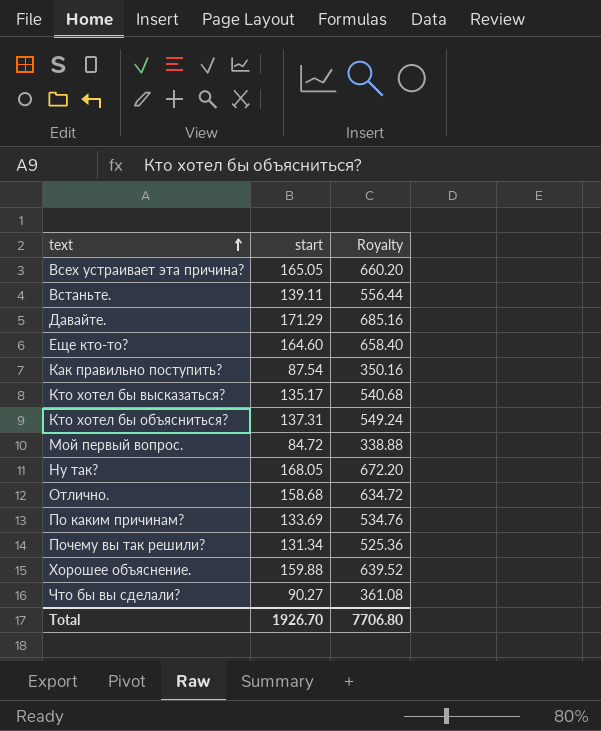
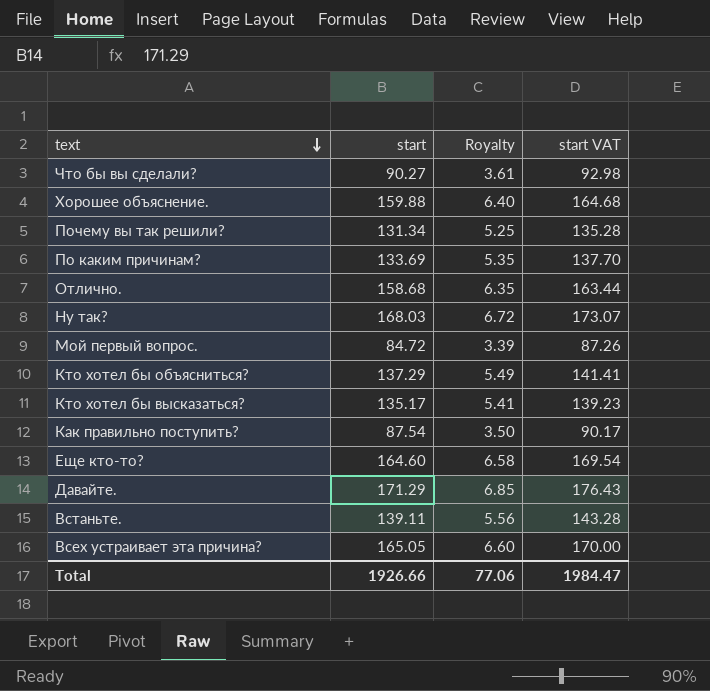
row order: text ascending -> text descending
column Royalty | formula: [start] * 4 -> [start] * 0.04
column start VAT | formula: none -> [start] * 1.03
Ну так? | start: 168.05 -> 168.03
Кто хотел бы объясниться? | start: 137.31 -> 137.29
Total | start: 1926.70 -> 1926.66
Total | Royalty: 7706.80 -> 77.06

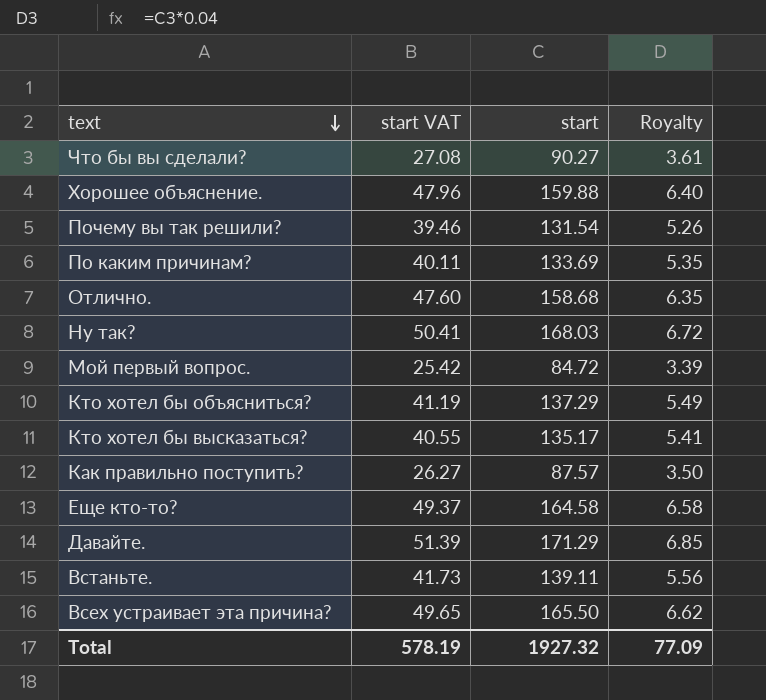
column start VAT | formula: [start] * 1.03 -> [start] * 0.3
column start VAT | position: 4 -> 2
Почему вы так решили? | start: 131.34 -> 131.54
Почему вы так решили? | Royalty: 5.25 -> 5.26
Как правильно поступить? | start: 87.54 -> 87.57
Еще кто-то? | start: 164.60 -> 164.58
Всех устраивает эта причина? | start: 165.05 -> 165.50
Всех устраивает эта причина? | Royalty: 6.60 -> 6.62
Total | start VAT: 1984.47 -> 578.19
Total | start: 1926.66 -> 1927.32
Total | Royalty: 77.06 -> 77.09

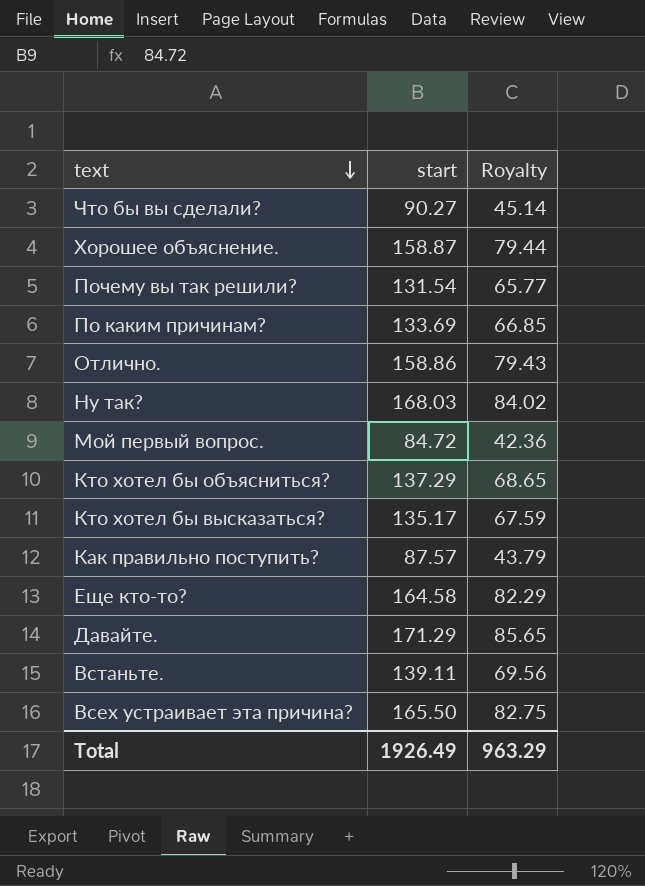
column start VAT | formula: [start] * 0.3 -> none
column Royalty | formula: [start] * 0.04 -> [start] * 0.5
Хорошее объяснение. | start: 159.88 -> 158.87
Отлично. | start: 158.68 -> 158.86
Total | start: 1927.32 -> 1926.49
Total | Royalty: 77.09 -> 963.29

